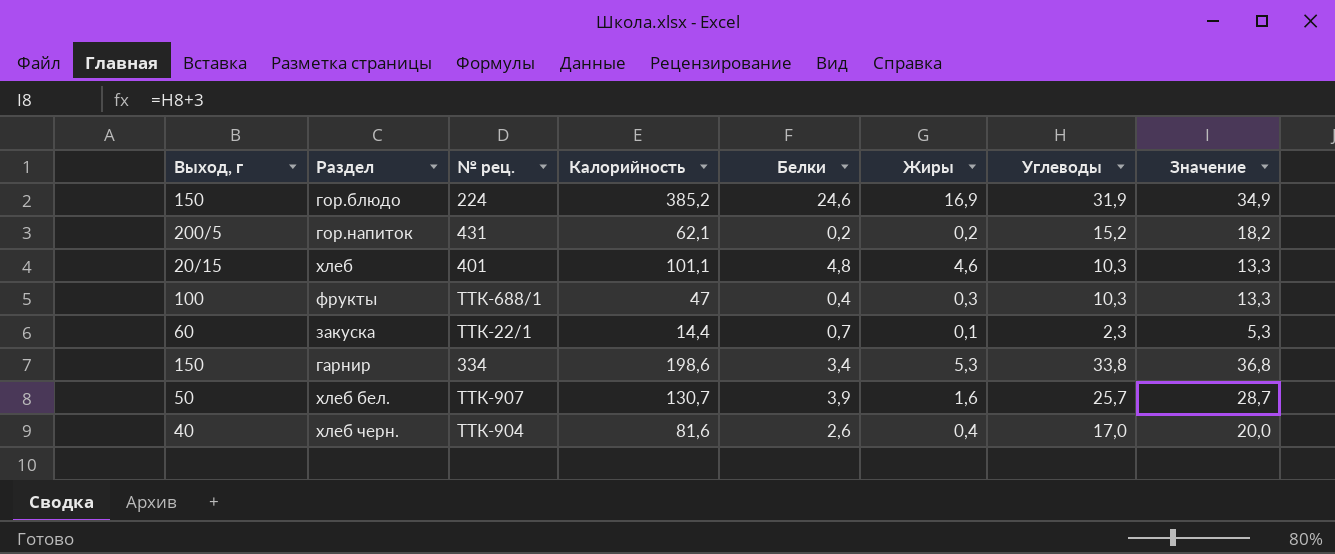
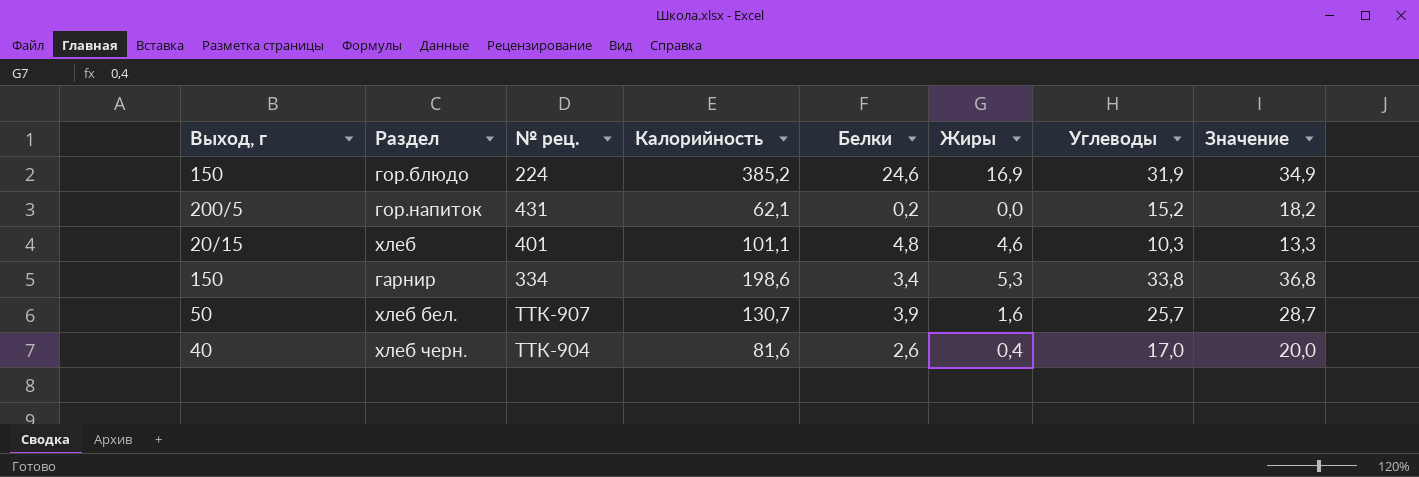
row фрукты: 100 | ТТК-688/1 | 47 | 0,4 | 0,3 | 10,3 | 13,3 -> none
row закуска: 60 | ТТК-22/1 | 14,4 | 0,7 | 0,1 | 2,3 | 5,3 -> none
гор.напиток | Жиры: 0,2 -> 0,0

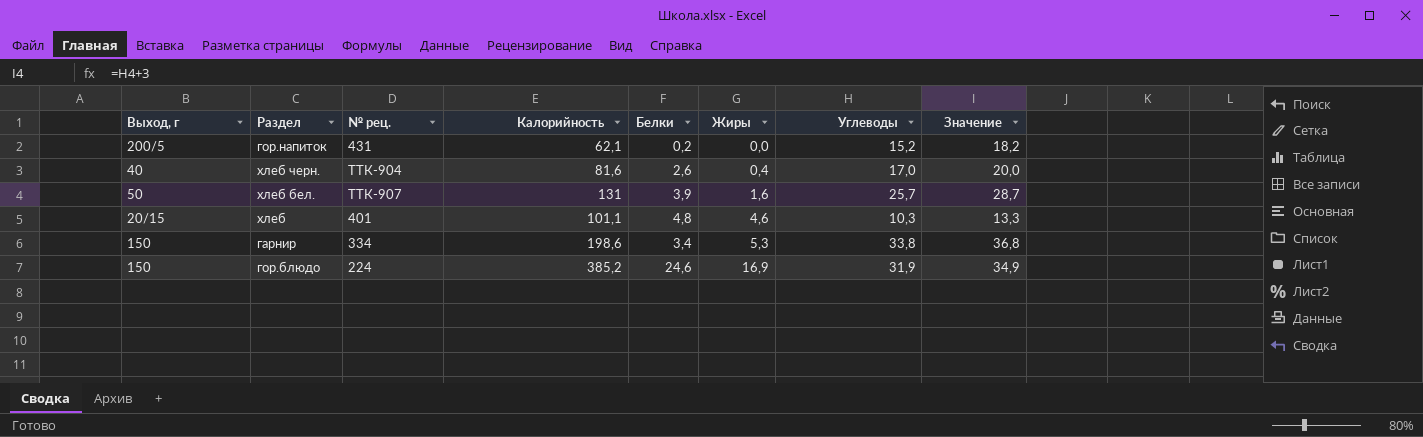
row order: none -> Жиры ascending
хлеб бел. | Калорийность: 130,7 -> 131

